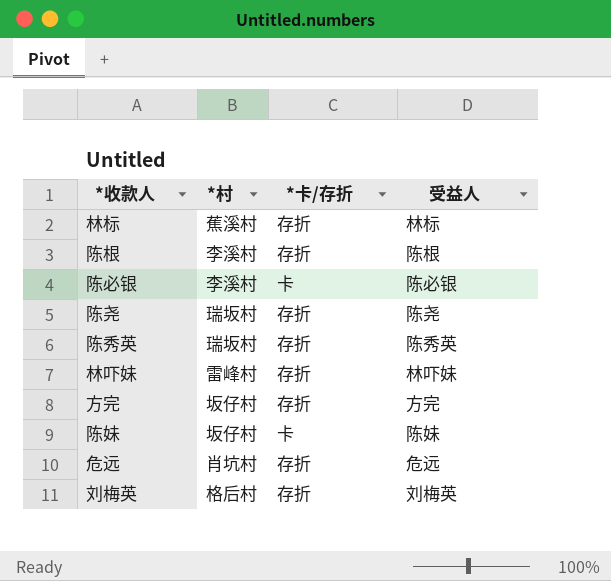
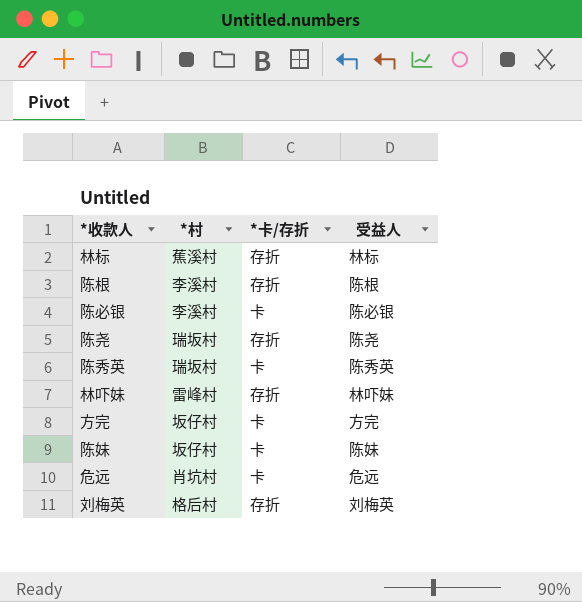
陈秀英 | *卡/存折: 存折 -> 卡
方完 | *卡/存折: 存折 -> 卡
危远 | *卡/存折: 存折 -> 卡

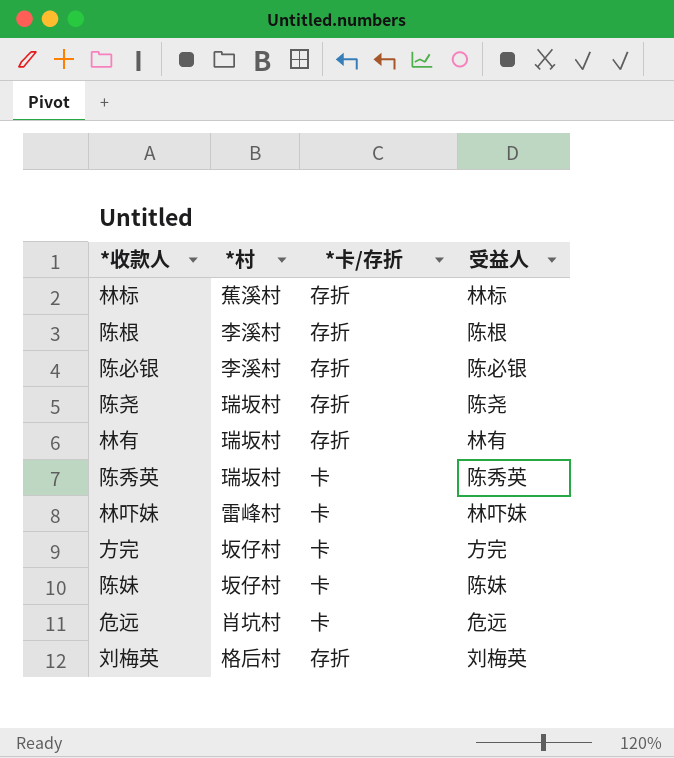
陈必银 | *卡/存折: 卡 -> 存折
row 林有: none -> 瑞坂村 | 存折 | 林有
林吓妹 | *卡/存折: 存折 -> 卡

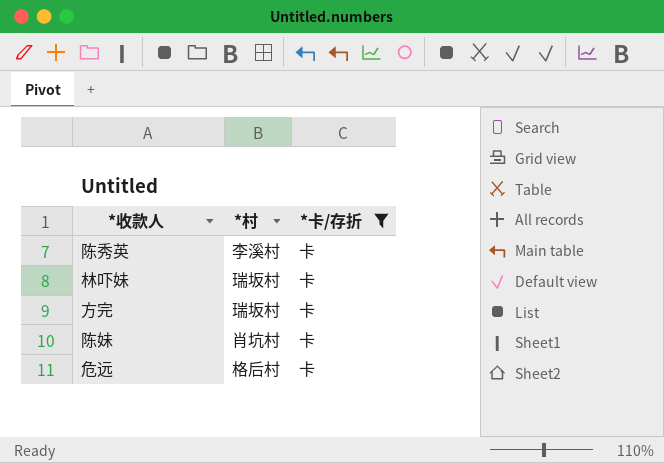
filter: none -> *卡/存折 = 卡
column 受益人 | position: 4 -> none
陈秀英 | *村: 瑞坂村 -> 李溪村
林吓妹 | *村: 雷峰村 -> 瑞坂村
方完 | *村: 坂仔村 -> 瑞坂村
陈妹 | *村: 坂仔村 -> 肖坑村
危远 | *村: 肖坑村 -> 格后村

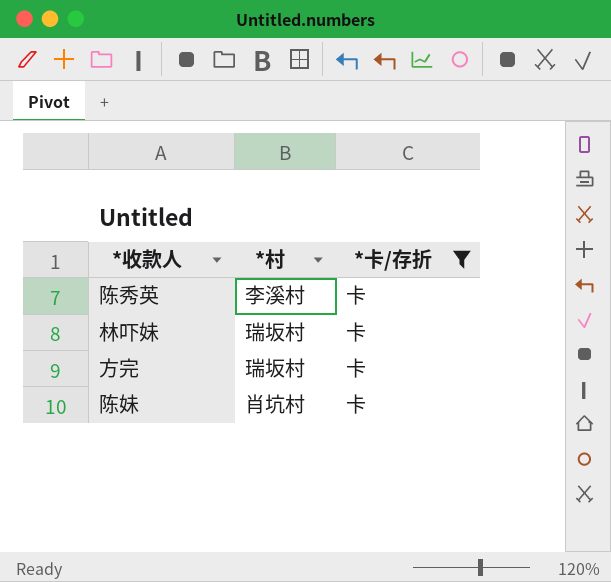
row 危远: 格后村 | 卡 -> none

